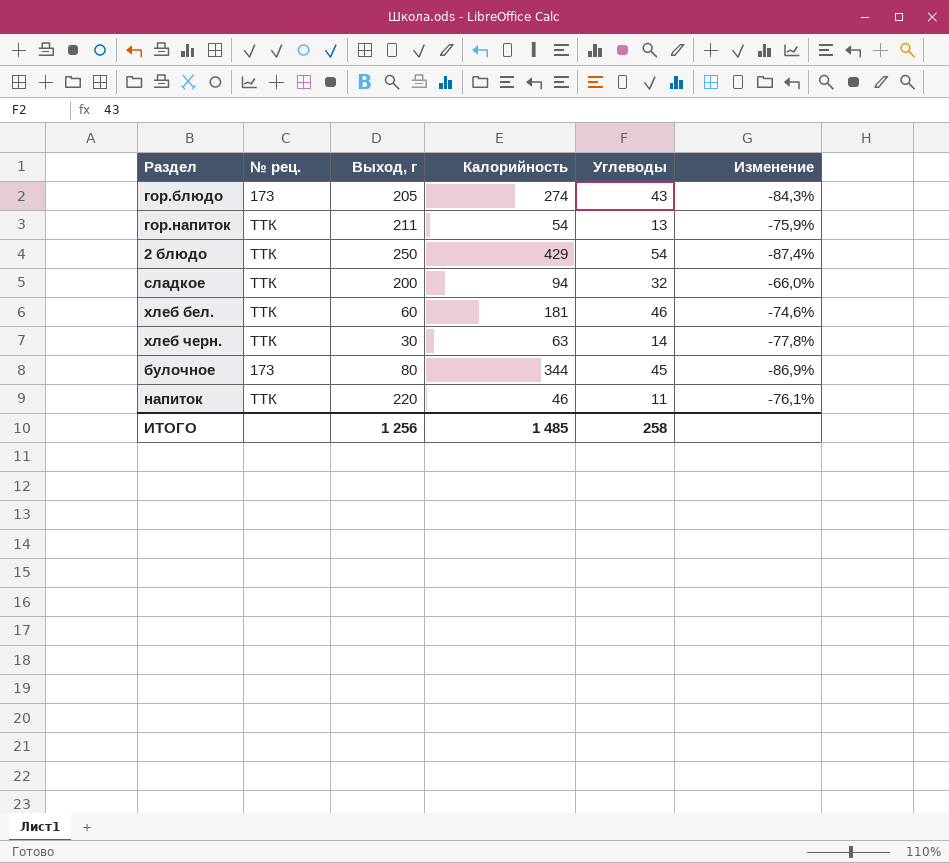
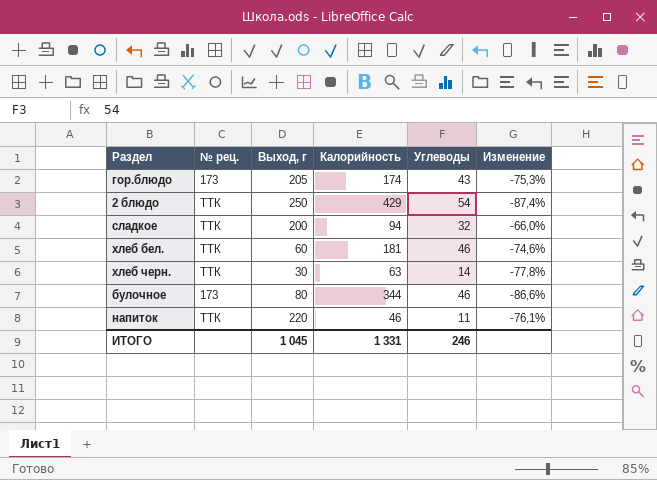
row гор.напиток: ТТК | 211 | 54 | 13 | -75,9% -> none
гор.блюдо | Калорийность: 274 -> 174
гор.блюдо | Изменение: -84,3% -> -75,3%
булочное | Углеводы: 45 -> 46
булочное | Изменение: -86,9% -> -86,6%
ИТОГО | Выход, г: 1 256 -> 1 045
ИТОГО | Калорийность: 1 485 -> 1 331
ИТОГО | Углеводы: 258 -> 246

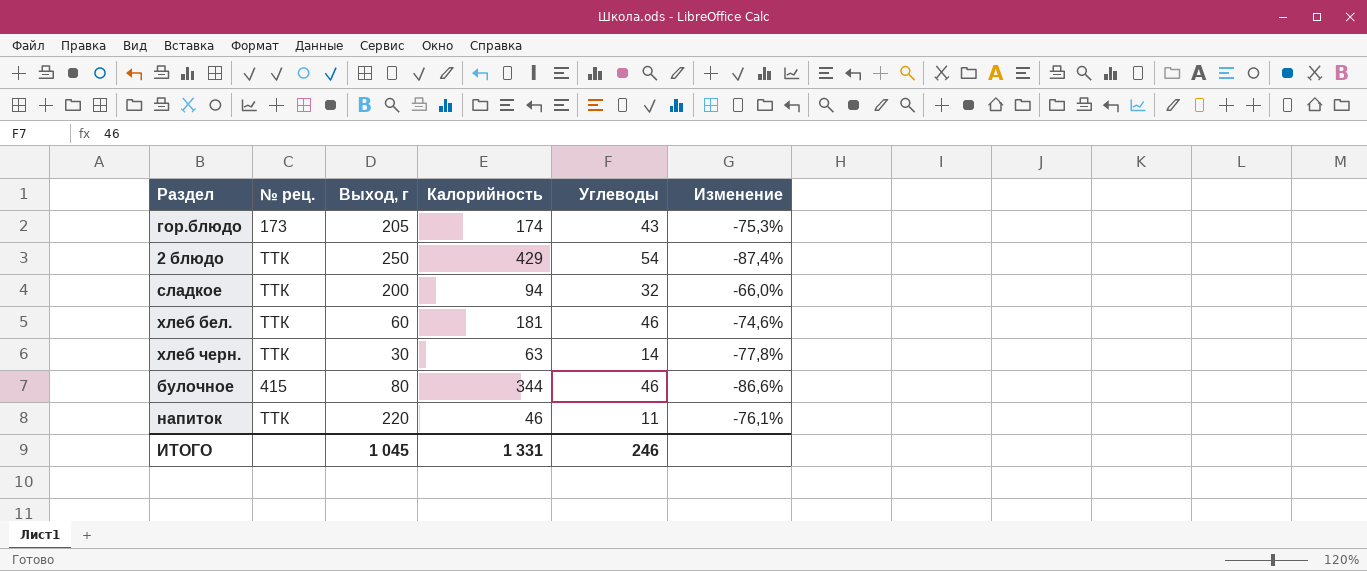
булочное | № рец.: 173 -> 415

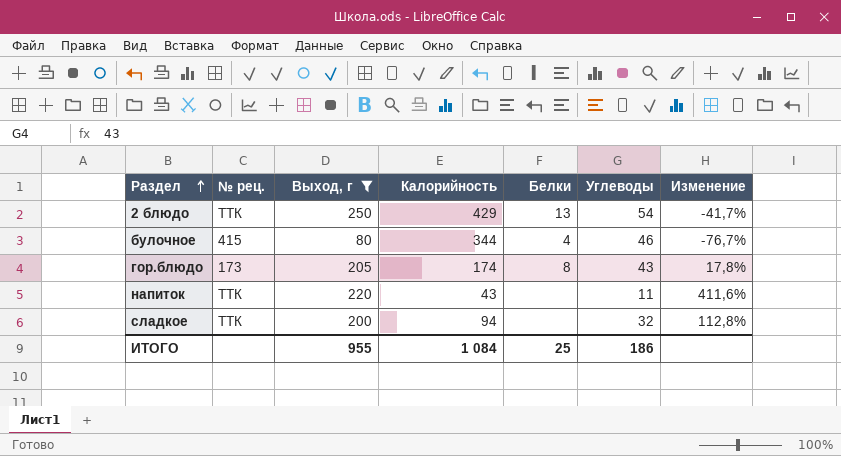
filter: none -> Выход, г >= 80
row order: none -> Раздел ascending
column Белки | position: none -> 5
column Изменение | formula: ([Углеводы] - [Калорийность]) / [Калорийность] -> ([Выход, г] - [Калорийность]) / [Калорийность]
напиток | Калорийность: 46 -> 43
ИТОГО | Выход, г: 1 045 -> 955
ИТОГО | Калорийность: 1 331 -> 1 084
ИТОГО | Углеводы: 246 -> 186

